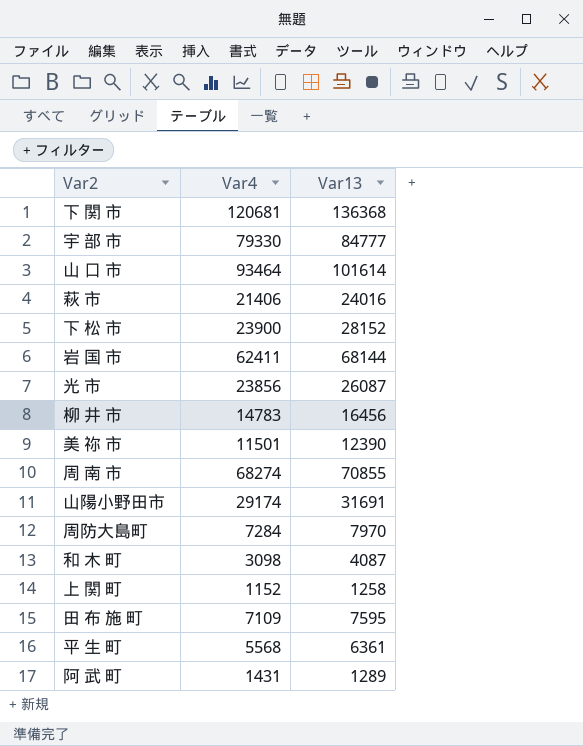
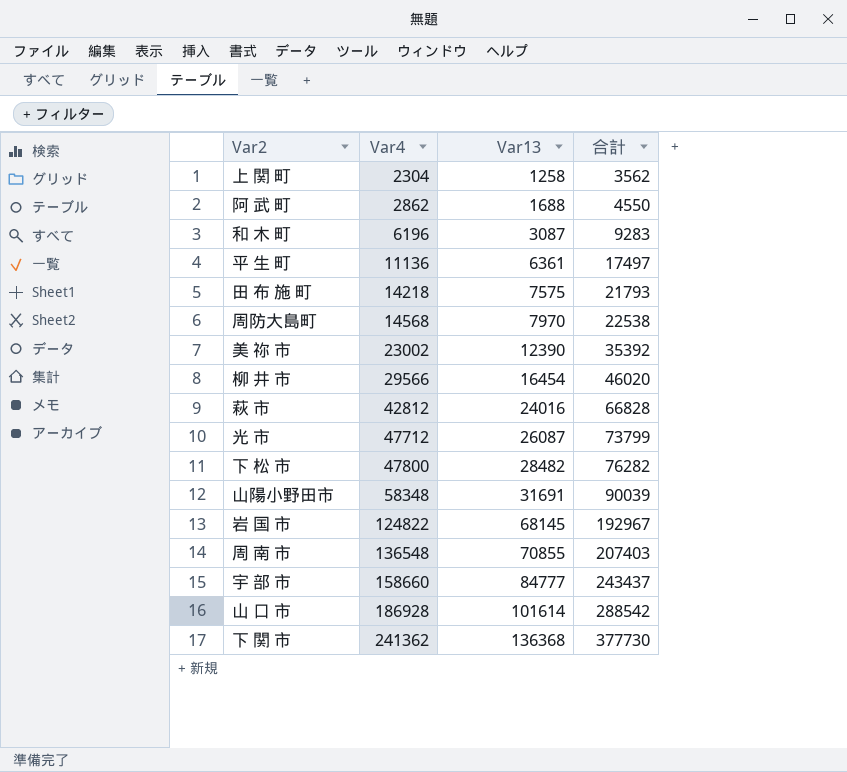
row order: none -> Var4 ascending
column 合計 | formula: none -> [Var4] + [Var13]
上 関 町 | Var4: 1152 -> 2304
阿 武 町 | Var4: 1431 -> 2862
阿 武 町 | Var13: 1289 -> 1688
和 木 町 | Var4: 3098 -> 6196
和 木 町 | Var13: 4087 -> 3087
平 生 町 | Var4: 5568 -> 11136
田 布 施 町 | Var4: 7109 -> 14218
田 布 施 町 | Var13: 7595 -> 7575
周防大島町 | Var4: 7284 -> 14568
美 祢 市 | Var4: 11501 -> 23002
柳 井 市 | Var4: 14783 -> 29566
柳 井 市 | Var13: 16456 -> 16454
萩 市 | Var4: 21406 -> 42812
光 市 | Var4: 23856 -> 47712
下 松 市 | Var4: 23900 -> 47800
下 松 市 | Var13: 28152 -> 28482
山陽小野田市 | Var4: 29174 -> 58348
岩 国 市 | Var4: 62411 -> 124822
岩 国 市 | Var13: 68144 -> 68145
周 南 市 | Var4: 68274 -> 136548
宇 部 市 | Var4: 79330 -> 158660
山 口 市 | Var4: 93464 -> 186928
下 関 市 | Var4: 120681 -> 241362

